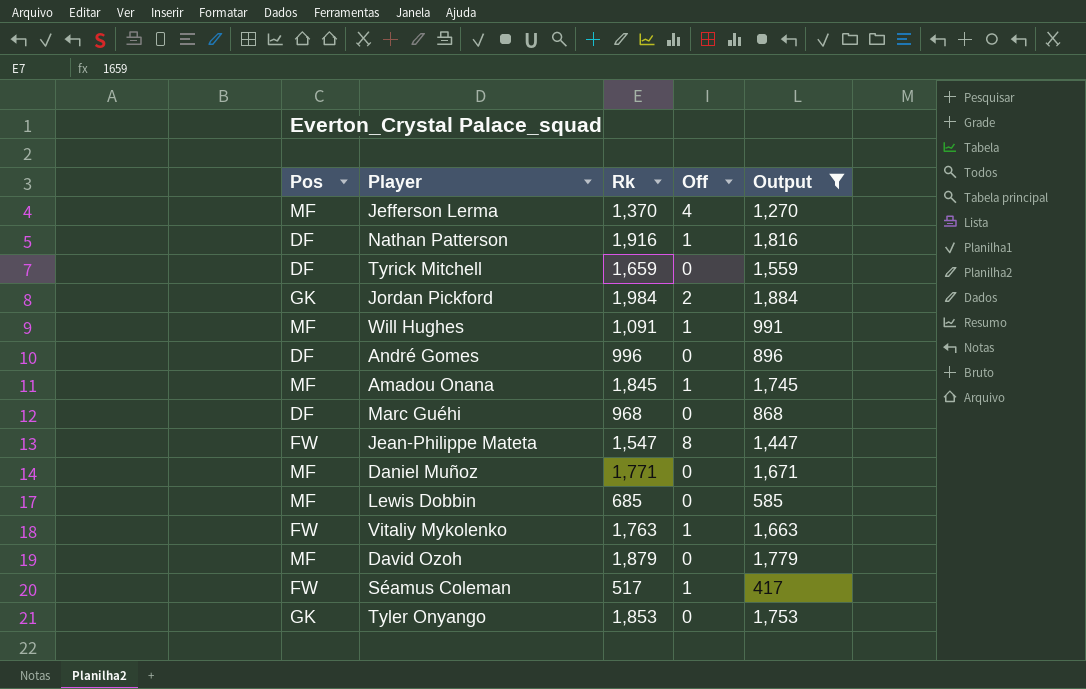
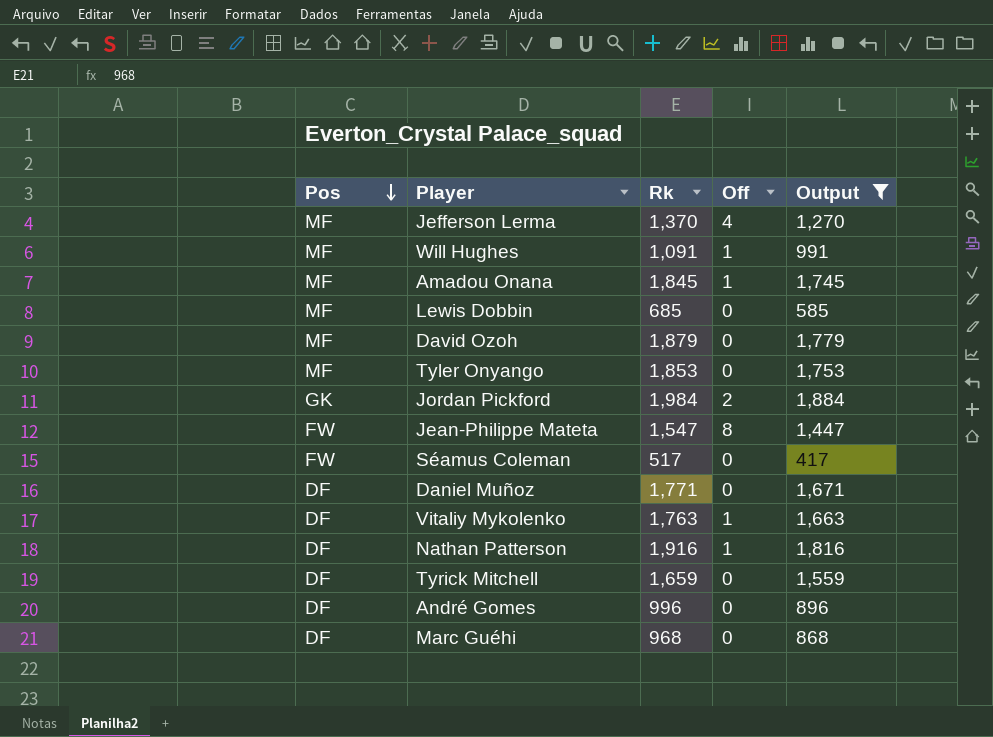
row order: none -> Pos descending
Tyler Onyango | Pos: GK -> MF
Séamus Coleman | Off: 1 -> 0
Daniel Muñoz | Pos: MF -> DF
Vitaliy Mykolenko | Pos: FW -> DF

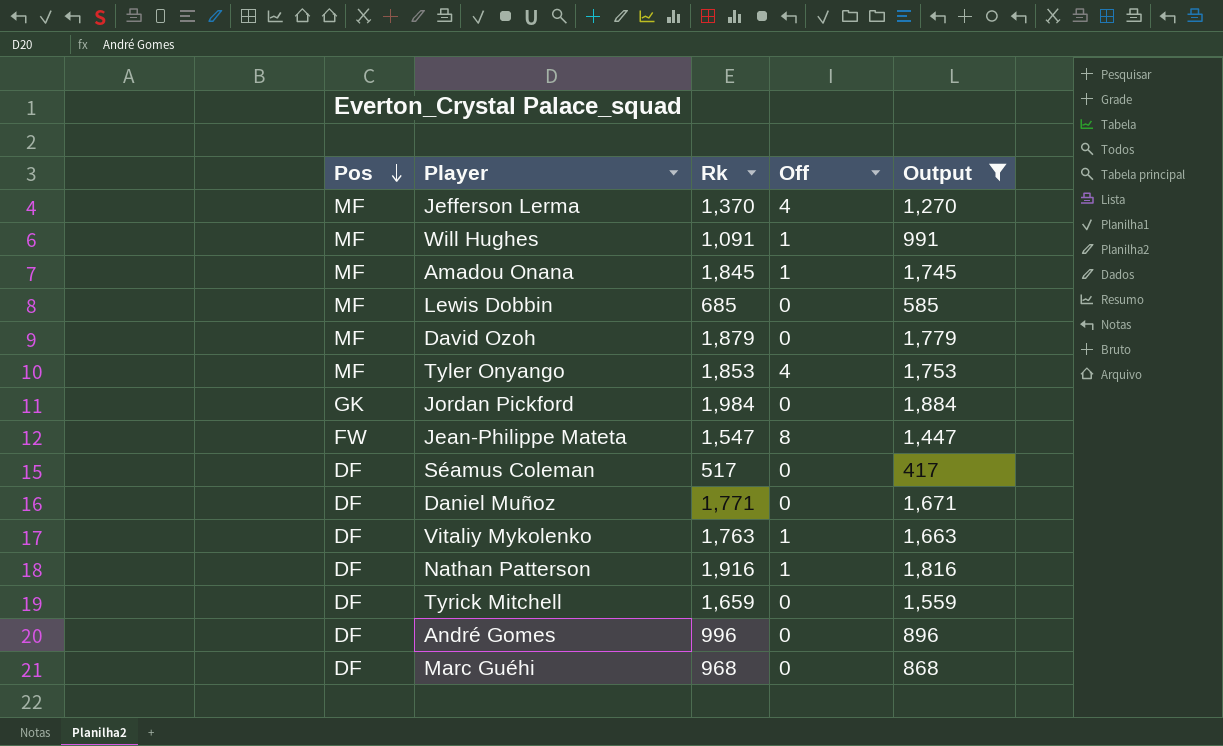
Tyler Onyango | Off: 0 -> 4
Jordan Pickford | Off: 2 -> 0
Séamus Coleman | Pos: FW -> DF

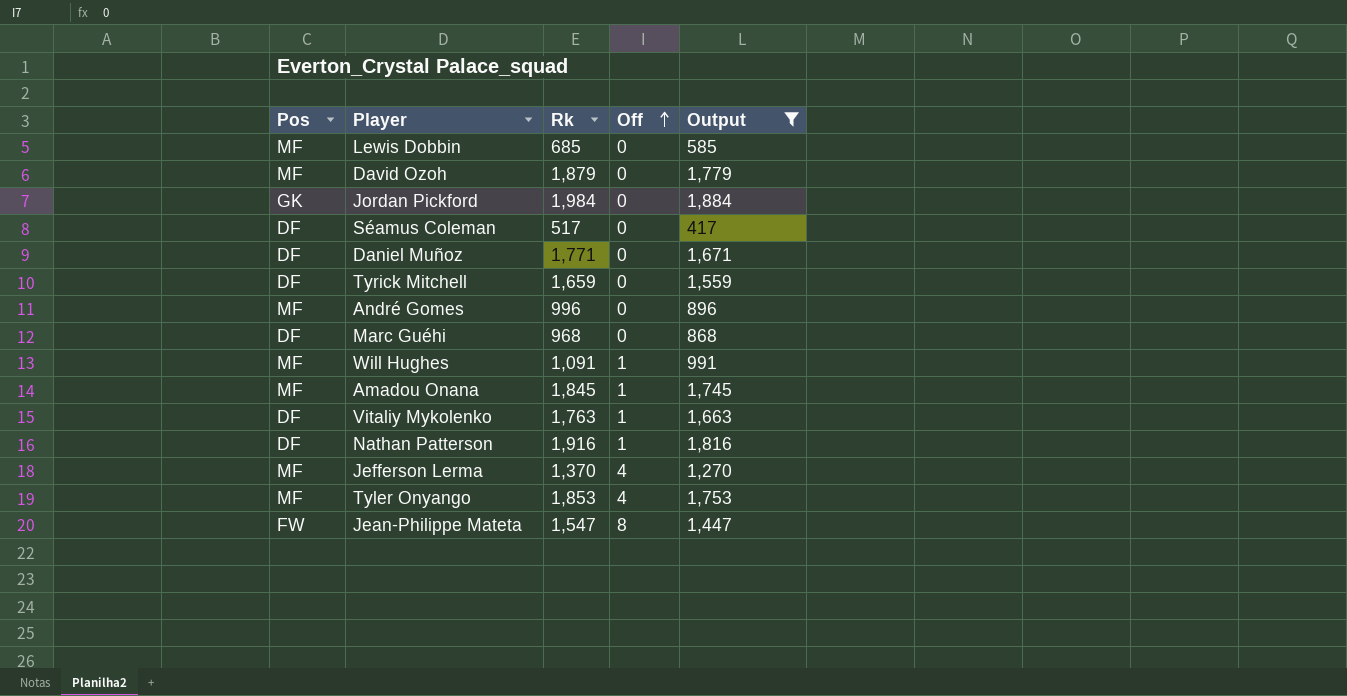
row order: Pos descending -> Off ascending
André Gomes | Pos: DF -> MF

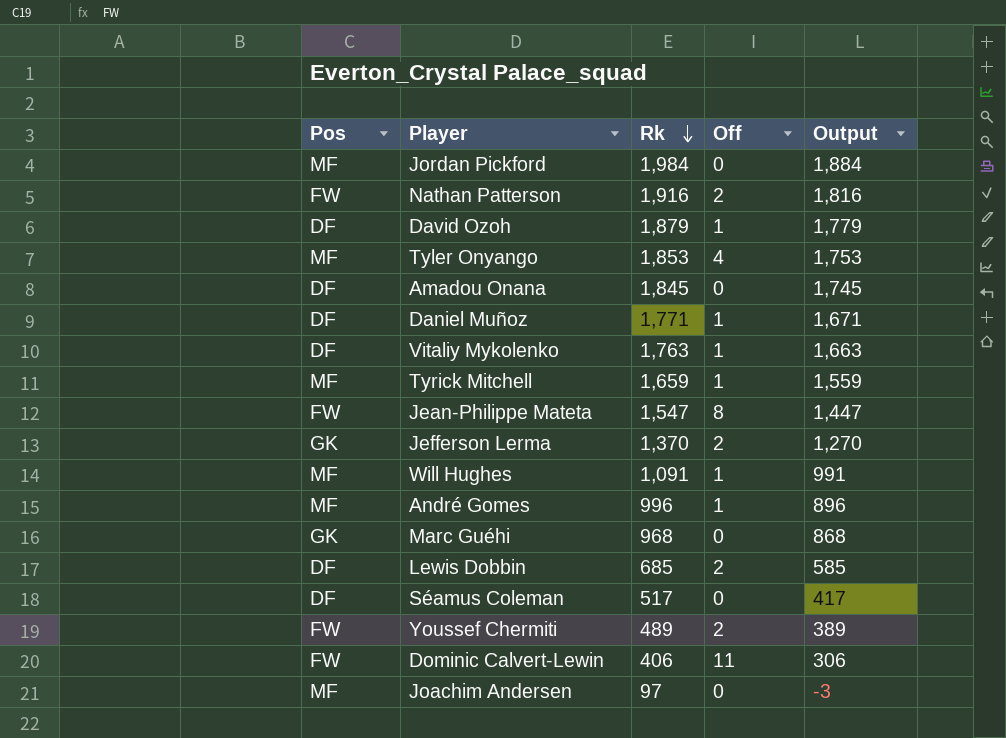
filter: Output >= 417 -> none
row order: Off ascending -> Rk descending
Jordan Pickford | Pos: GK -> MF
Nathan Patterson | Pos: DF -> FW
Nathan Patterson | Off: 1 -> 2
David Ozoh | Pos: MF -> DF
David Ozoh | Off: 0 -> 1
Amadou Onana | Pos: MF -> DF
Amadou Onana | Off: 1 -> 0
Daniel Muñoz | Off: 0 -> 1
Tyrick Mitchell | Pos: DF -> MF
Tyrick Mitchell | Off: 0 -> 1
Jefferson Lerma | Pos: MF -> GK
Jefferson Lerma | Off: 4 -> 2
André Gomes | Off: 0 -> 1
Marc Guéhi | Pos: DF -> GK
Lewis Dobbin | Pos: MF -> DF
Lewis Dobbin | Off: 0 -> 2

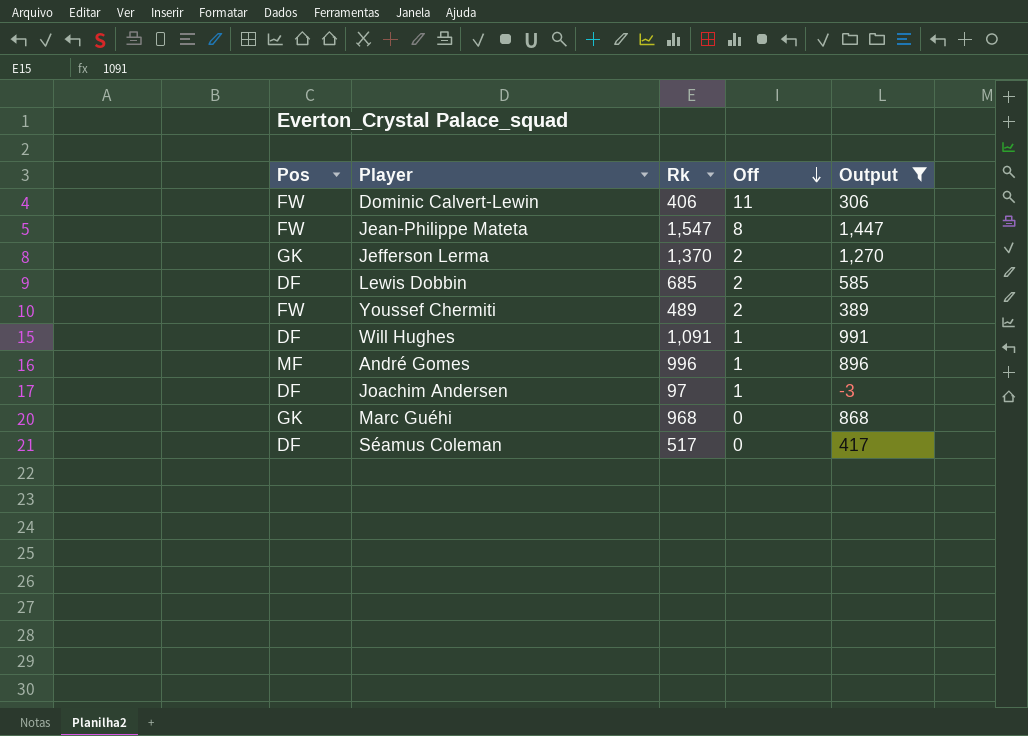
filter: none -> Output <= 1,447
row order: Rk descending -> Off descending
Will Hughes | Pos: MF -> DF
Joachim Andersen | Pos: MF -> DF
Joachim Andersen | Off: 0 -> 1

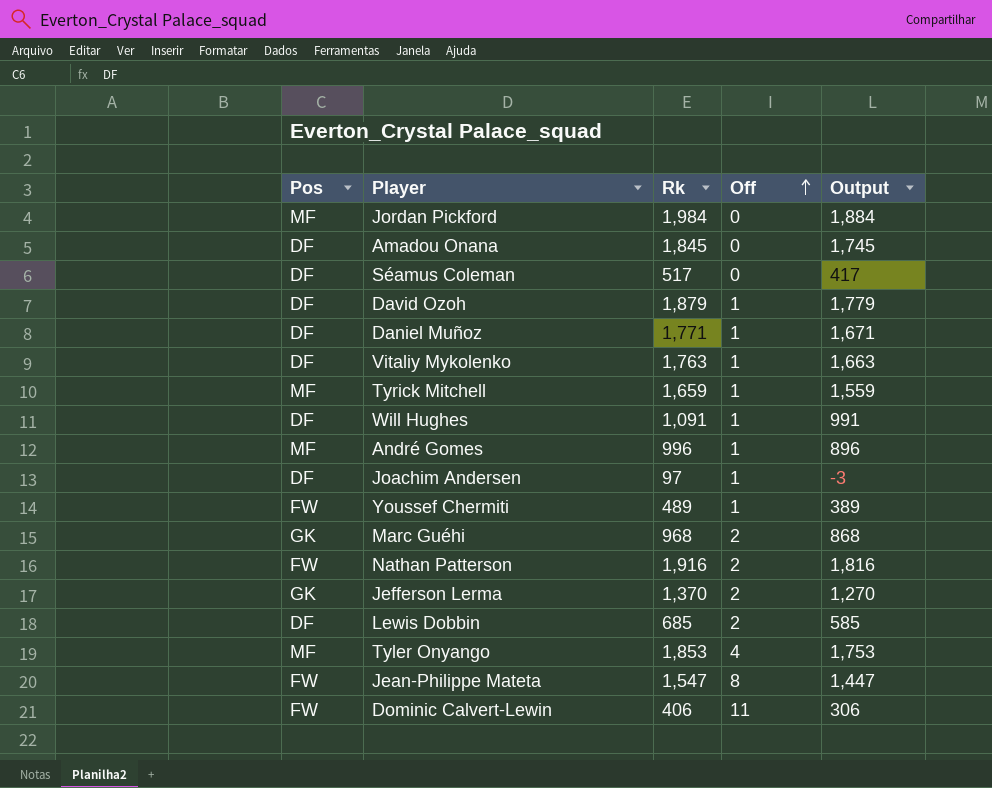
filter: Output <= 1,447 -> none
row order: Off descending -> Off ascending
Youssef Chermiti | Off: 2 -> 1
Marc Guéhi | Off: 0 -> 2

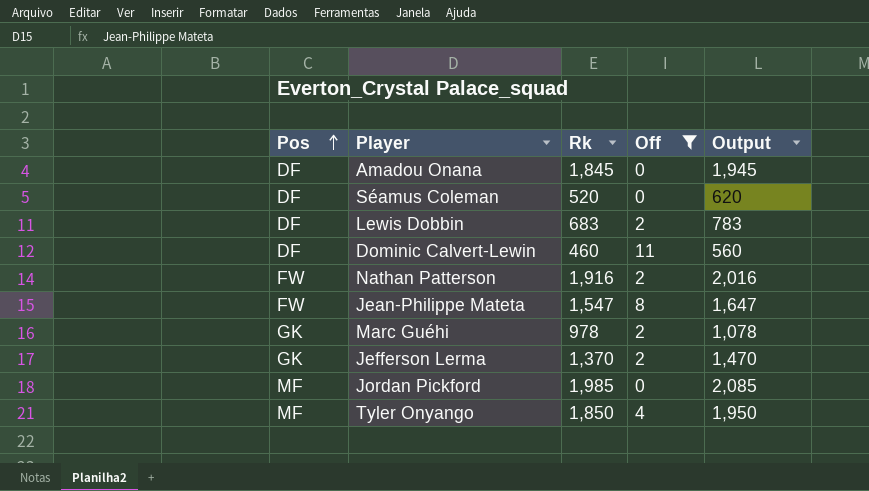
filter: none -> Off != 1
row order: Off ascending -> Pos ascending
column Output | formula: [Rk] - 100 -> [Rk] + 100
Séamus Coleman | Rk: 517 -> 520
Lewis Dobbin | Rk: 685 -> 683
Dominic Calvert-Lewin | Pos: FW -> DF
Dominic Calvert-Lewin | Rk: 406 -> 460
Marc Guéhi | Rk: 968 -> 978
Jordan Pickford | Rk: 1,984 -> 1,985
Tyler Onyango | Rk: 1,853 -> 1,850

